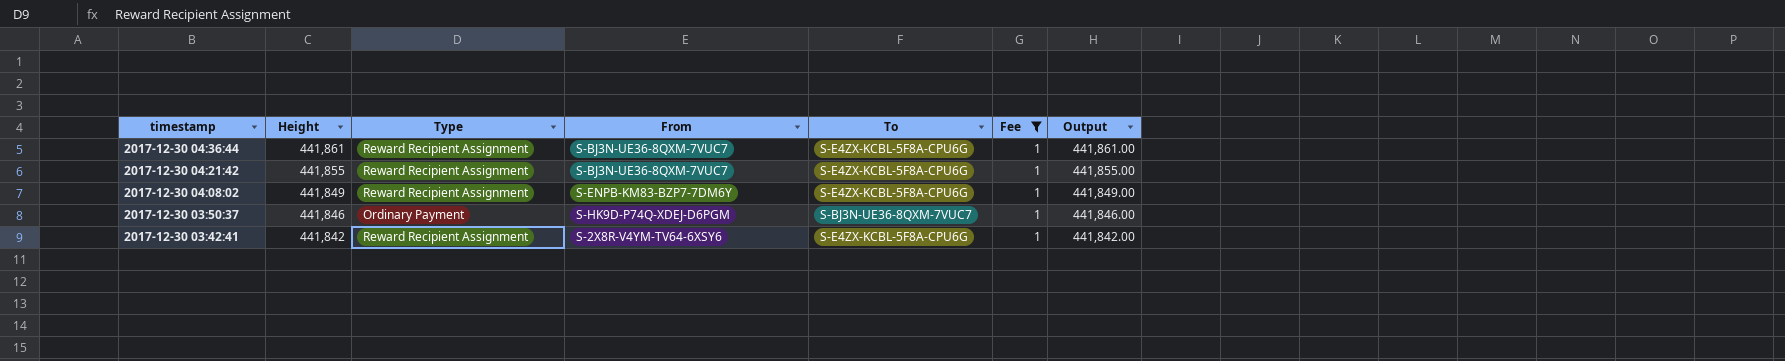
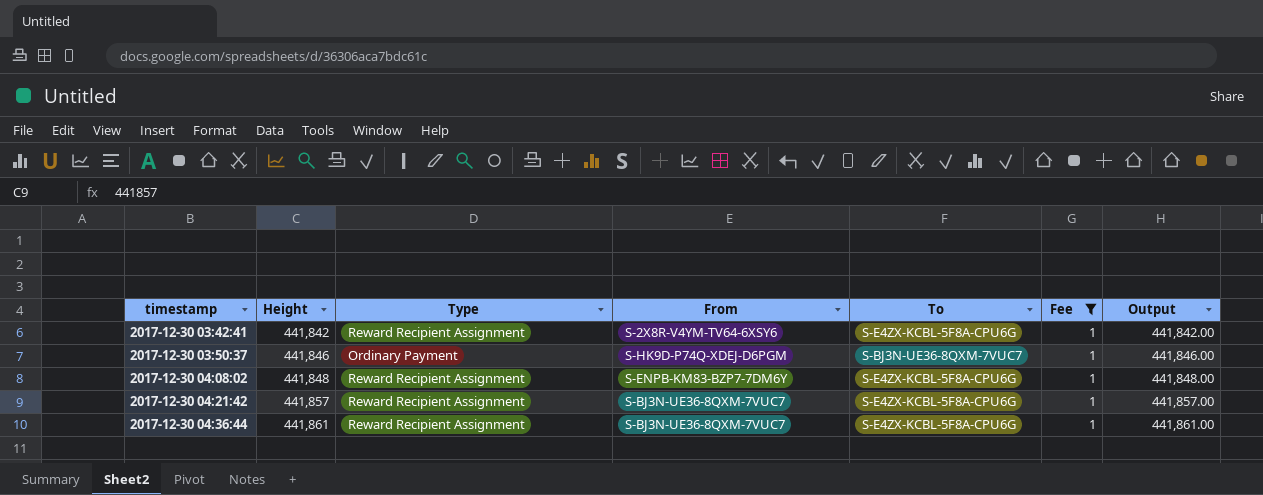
row order: timestamp descending -> timestamp ascending
2017-12-30 04:08:02 | Height: 441,849 -> 441,848
2017-12-30 04:08:02 | Output: 441,849.00 -> 441,848.00
2017-12-30 04:21:42 | Height: 441,855 -> 441,857
2017-12-30 04:21:42 | Output: 441,855.00 -> 441,857.00

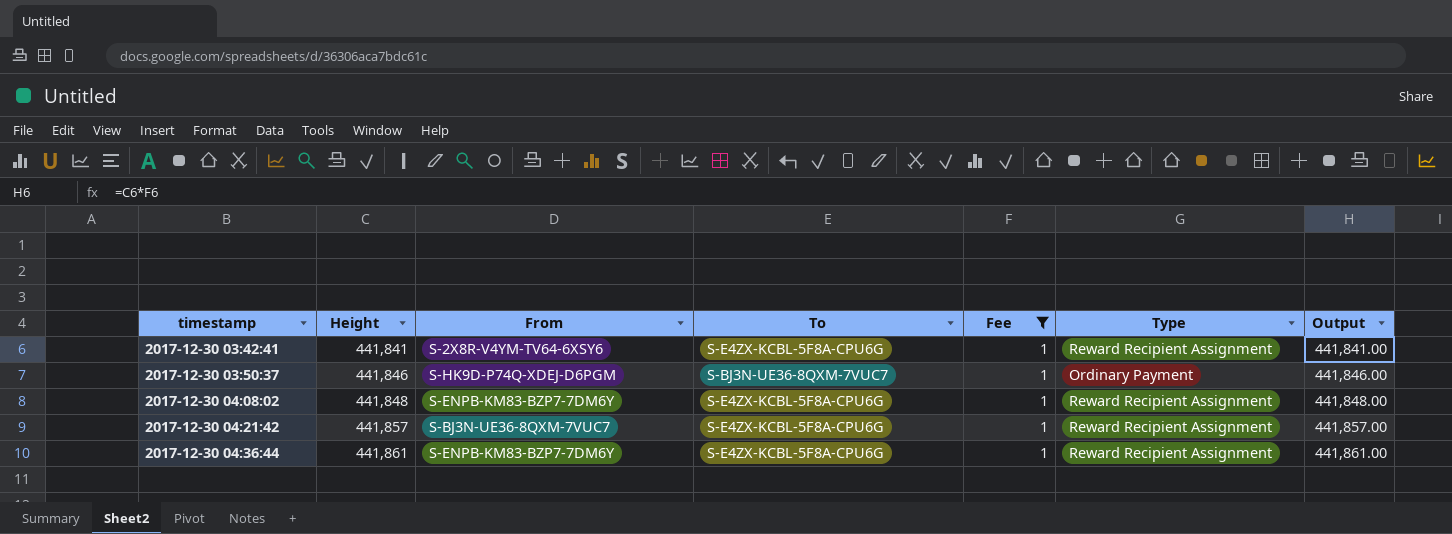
column Type | position: 3 -> 6
2017-12-30 03:42:41 | Height: 441,842 -> 441,841
2017-12-30 03:42:41 | Output: 441,842.00 -> 441,841.00
2017-12-30 04:36:44 | From: S-BJ3N-UE36-8QXM-7VUC7 -> S-ENPB-KM83-BZP7-7DM6Y

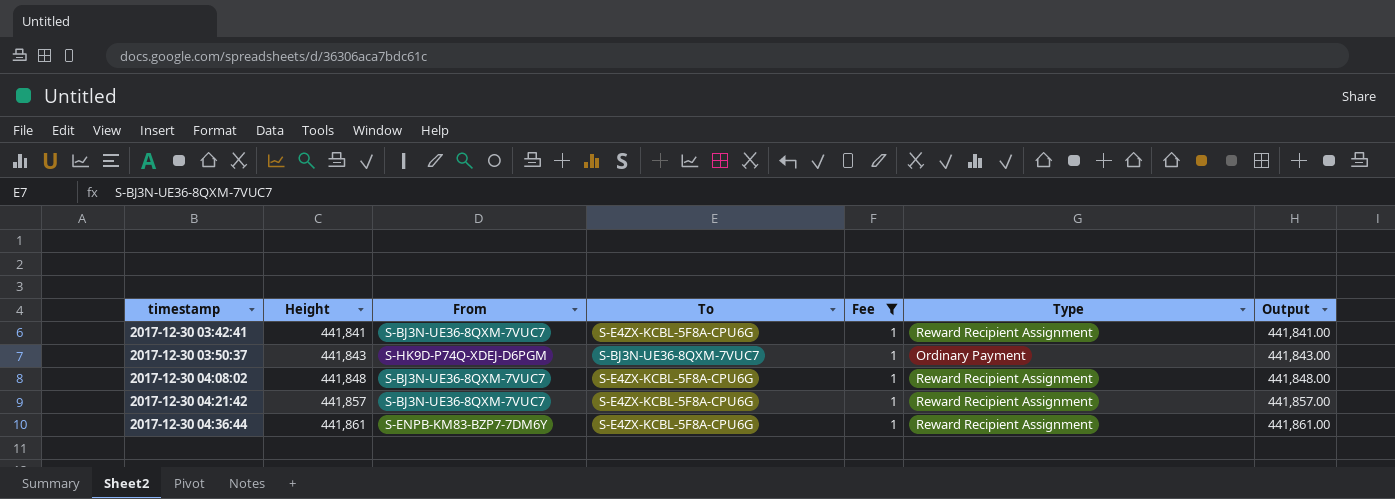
2017-12-30 03:42:41 | From: S-2X8R-V4YM-TV64-6XSY6 -> S-BJ3N-UE36-8QXM-7VUC7
2017-12-30 03:50:37 | Height: 441,846 -> 441,843
2017-12-30 03:50:37 | Output: 441,846.00 -> 441,843.00
2017-12-30 04:08:02 | From: S-ENPB-KM83-BZP7-7DM6Y -> S-BJ3N-UE36-8QXM-7VUC7

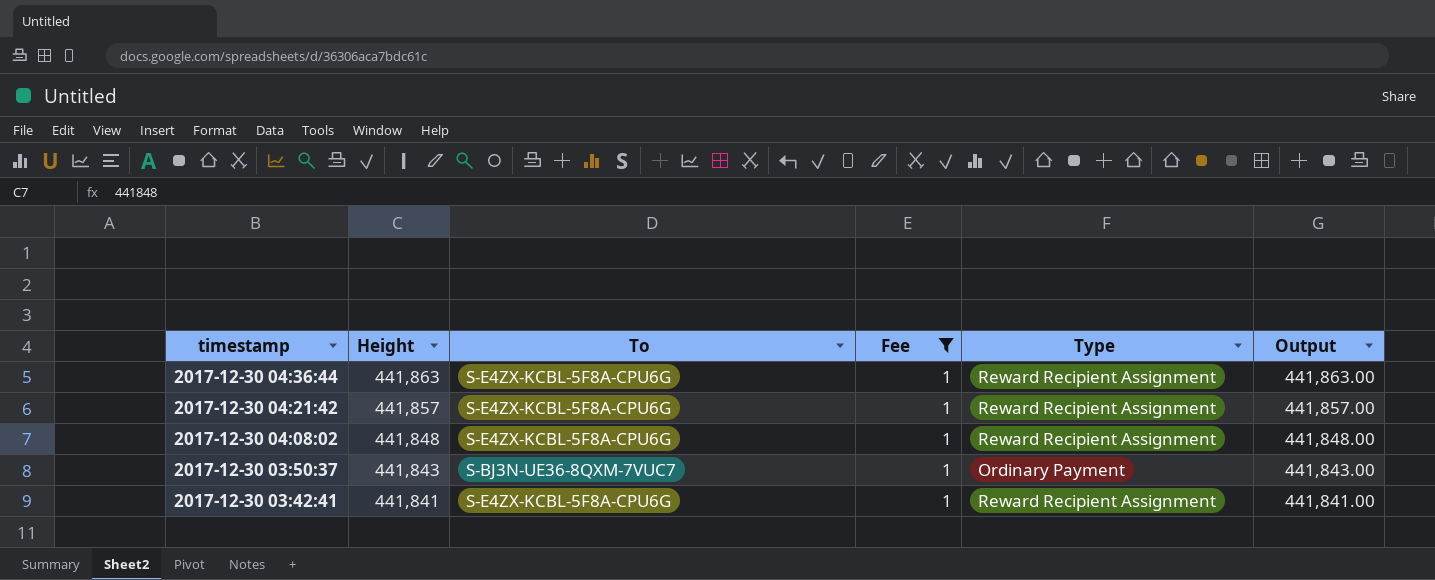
row order: timestamp ascending -> timestamp descending
column From | position: 3 -> none
2017-12-30 04:36:44 | Height: 441,861 -> 441,863
2017-12-30 04:36:44 | Output: 441,861.00 -> 441,863.00

